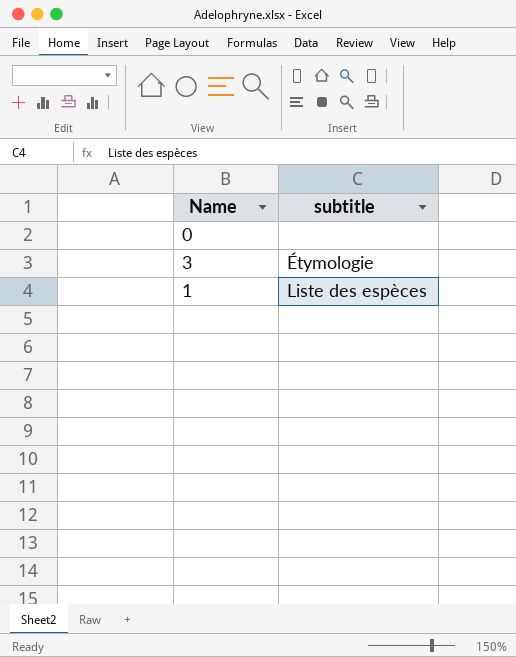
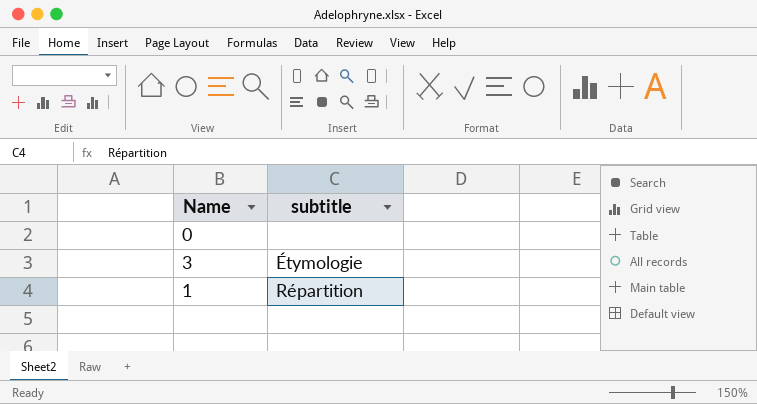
1 | subtitle: Liste des espèces -> Répartition

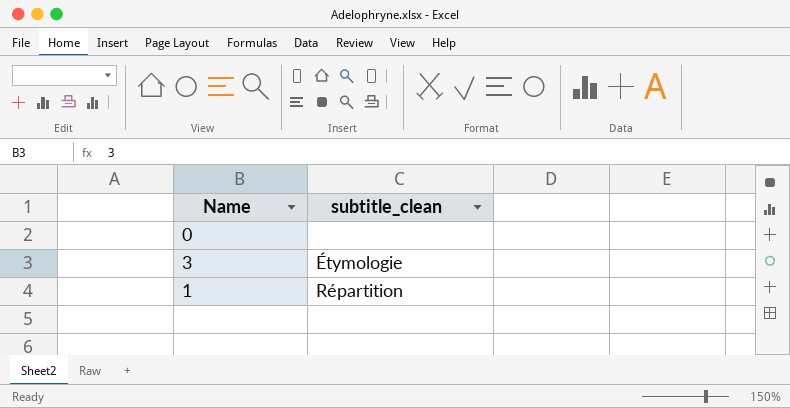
column name: subtitle -> subtitle_clean

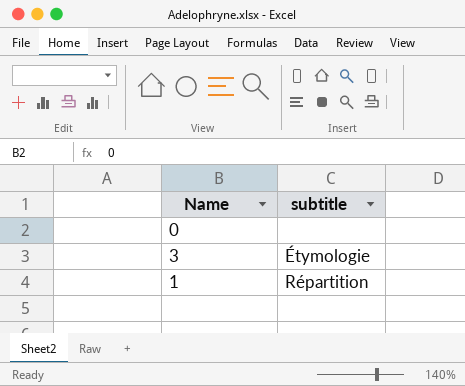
column name: subtitle_clean -> subtitle

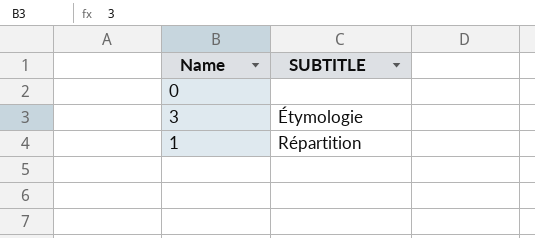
column name: subtitle -> SUBTITLE

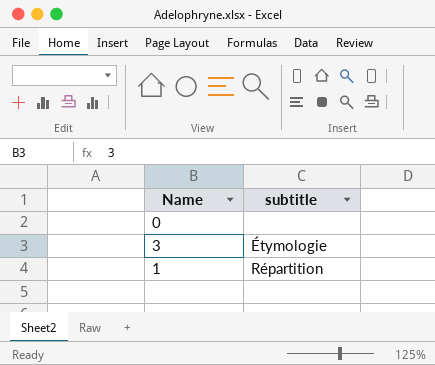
column name: SUBTITLE -> subtitle

